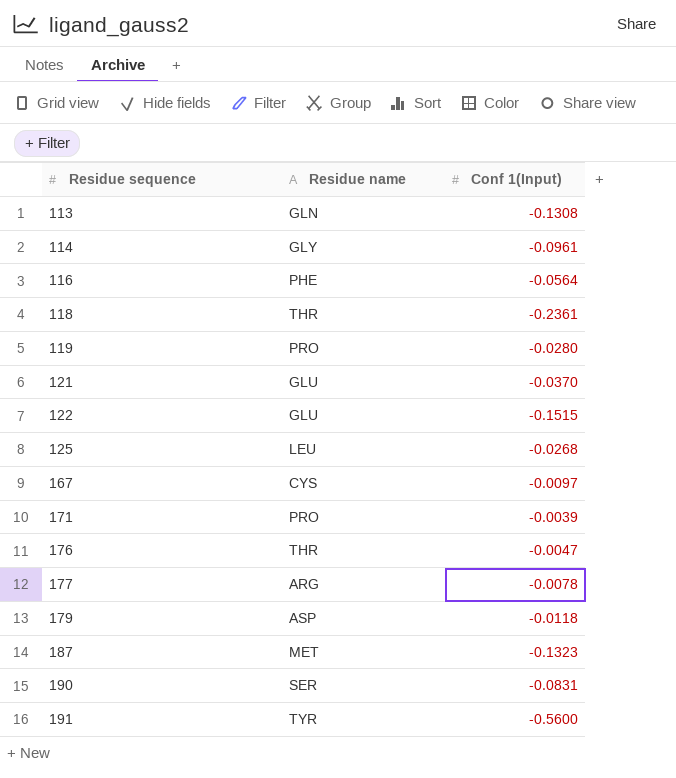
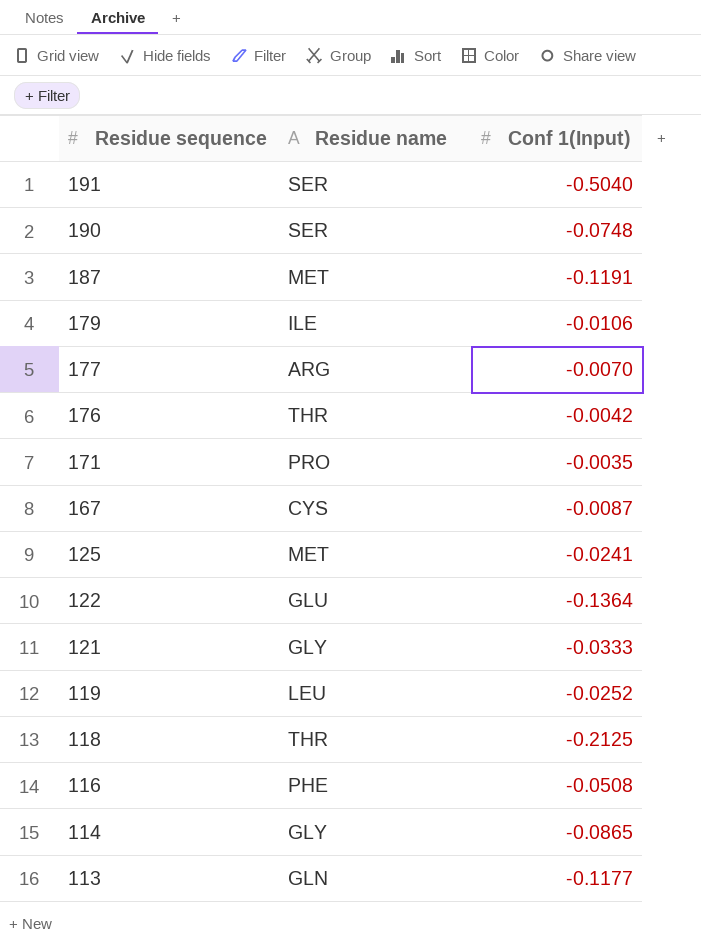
row order: Residue sequence ascending -> Residue sequence descending
191 | Residue name: TYR -> SER
191 | Conf 1(Input): -0.5600 -> -0.5040
190 | Conf 1(Input): -0.0831 -> -0.0748
187 | Conf 1(Input): -0.1323 -> -0.1191
179 | Residue name: ASP -> ILE
179 | Conf 1(Input): -0.0118 -> -0.0106
177 | Conf 1(Input): -0.0078 -> -0.0070
176 | Conf 1(Input): -0.0047 -> -0.0042
171 | Conf 1(Input): -0.0039 -> -0.0035
167 | Conf 1(Input): -0.0097 -> -0.0087
125 | Residue name: LEU -> MET
125 | Conf 1(Input): -0.0268 -> -0.0241
122 | Conf 1(Input): -0.1515 -> -0.1364
121 | Residue name: GLU -> GLY
121 | Conf 1(Input): -0.0370 -> -0.0333
119 | Residue name: PRO -> LEU
119 | Conf 1(Input): -0.0280 -> -0.0252
118 | Conf 1(Input): -0.2361 -> -0.2125
116 | Conf 1(Input): -0.0564 -> -0.0508
114 | Conf 1(Input): -0.0961 -> -0.0865
113 | Conf 1(Input): -0.1308 -> -0.1177

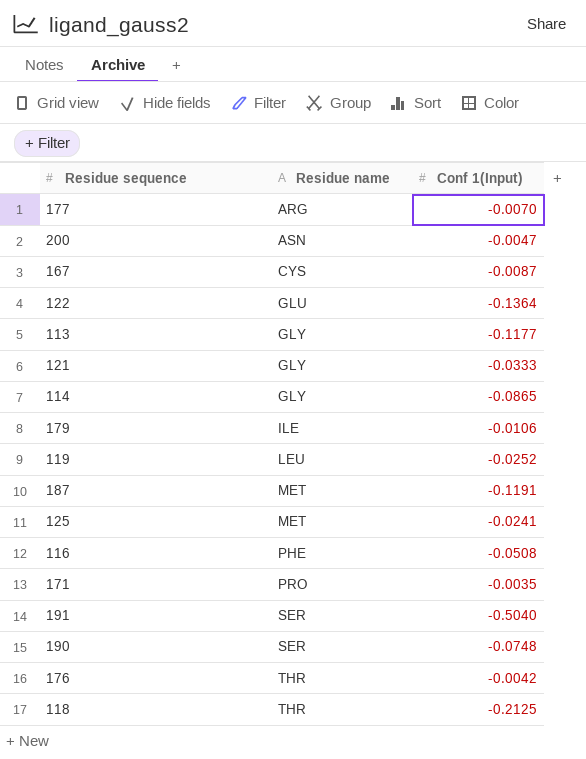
row order: Residue sequence descending -> Residue name ascending
row 200: none -> ASN | -0.0047
113 | Residue name: GLN -> GLY

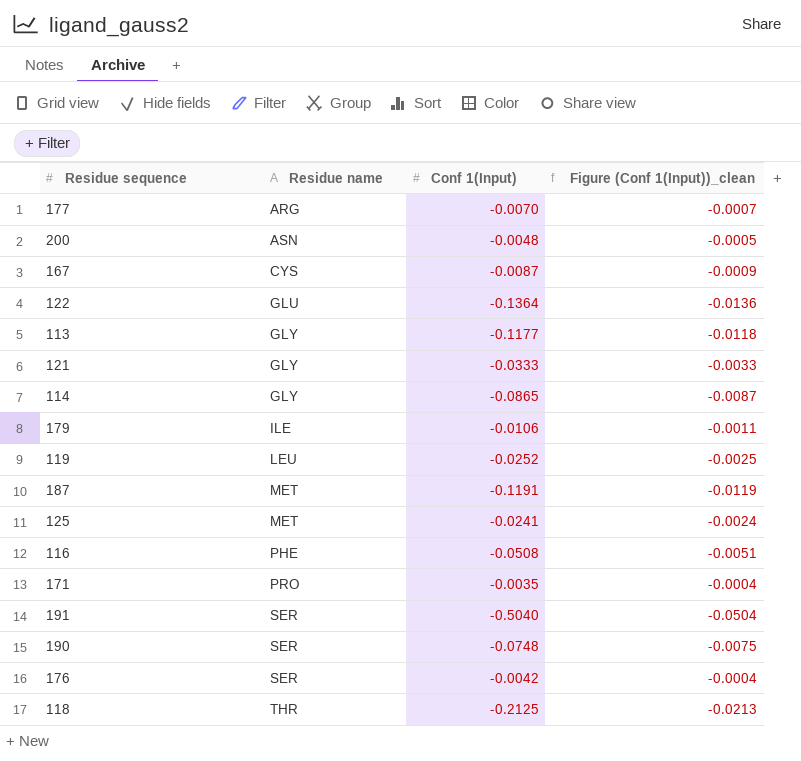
column Figure (Conf 1(Input))_clean | formula: none -> [Conf 1(Input)] * 0.1
200 | Conf 1(Input): -0.0047 -> -0.0048
176 | Residue name: THR -> SER

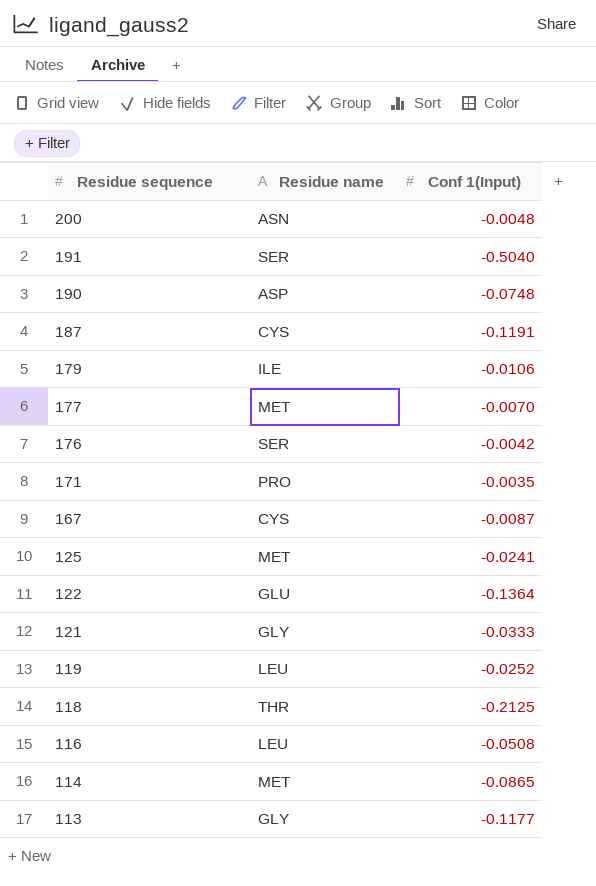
row order: Residue name ascending -> Residue sequence descending
column Figure (Conf 1(Input))_clean | formula: [Conf 1(Input)] * 0.1 -> none
190 | Residue name: SER -> ASP
187 | Residue name: MET -> CYS
177 | Residue name: ARG -> MET
116 | Residue name: PHE -> LEU
114 | Residue name: GLY -> MET

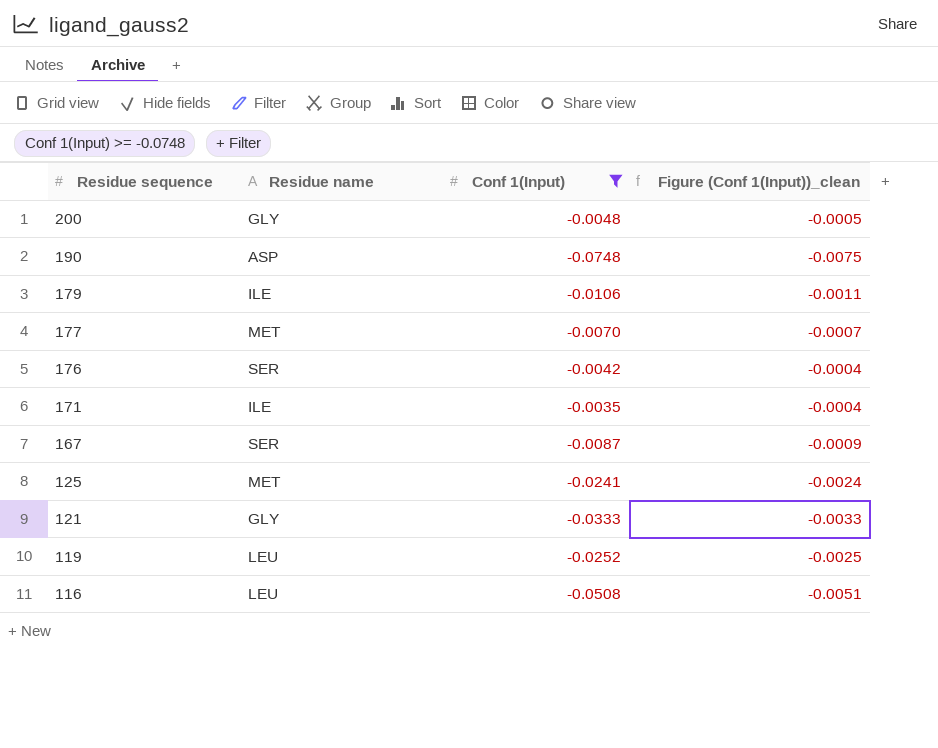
filter: none -> Conf 1(Input) >= -0.0748
column Figure (Conf 1(Input))_clean | formula: none -> [Conf 1(Input)] * 0.1
200 | Residue name: ASN -> GLY
171 | Residue name: PRO -> ILE
167 | Residue name: CYS -> SER

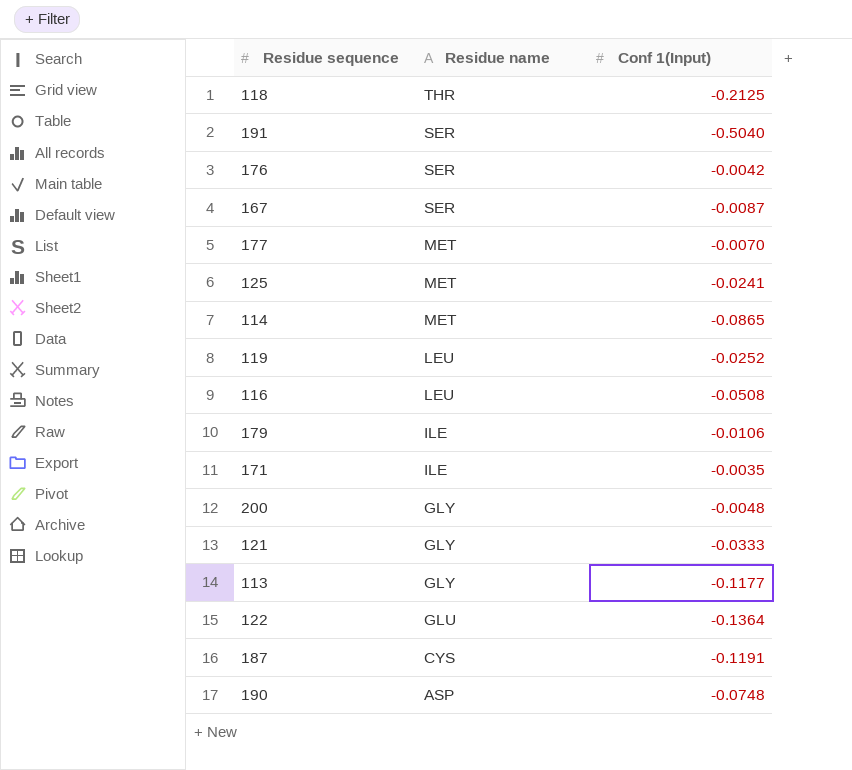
filter: Conf 1(Input) >= -0.0748 -> none
row order: Residue sequence descending -> Residue name descending
column Figure (Conf 1(Input))_clean | formula: [Conf 1(Input)] * 0.1 -> none

